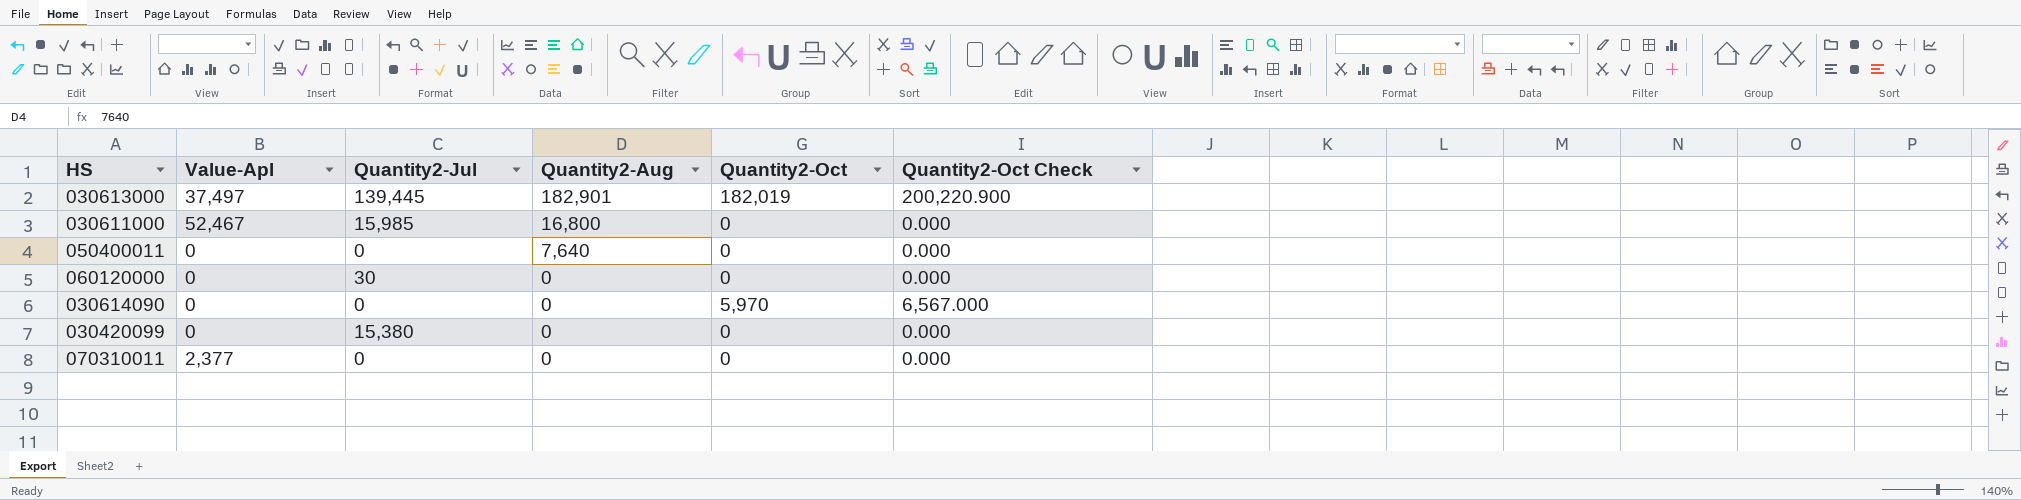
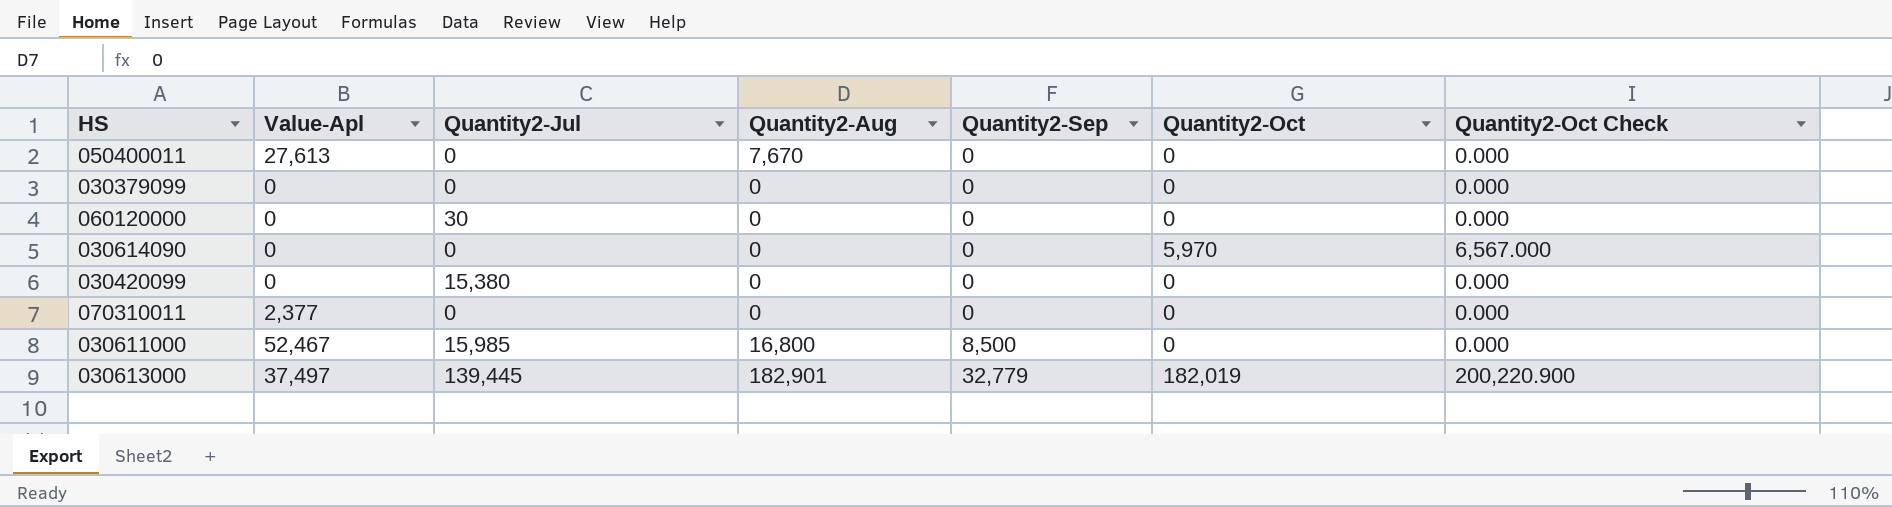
row order: Quantity2-Aug descending -> Quantity2-Sep ascending
column Quantity2-Sep | position: none -> 5
050400011 | Value-Apl: 0 -> 27,613
050400011 | Quantity2-Aug: 7,640 -> 7,670
row 030379099: none -> 0 | 0 | 0 | 0 | 0 | 0.000

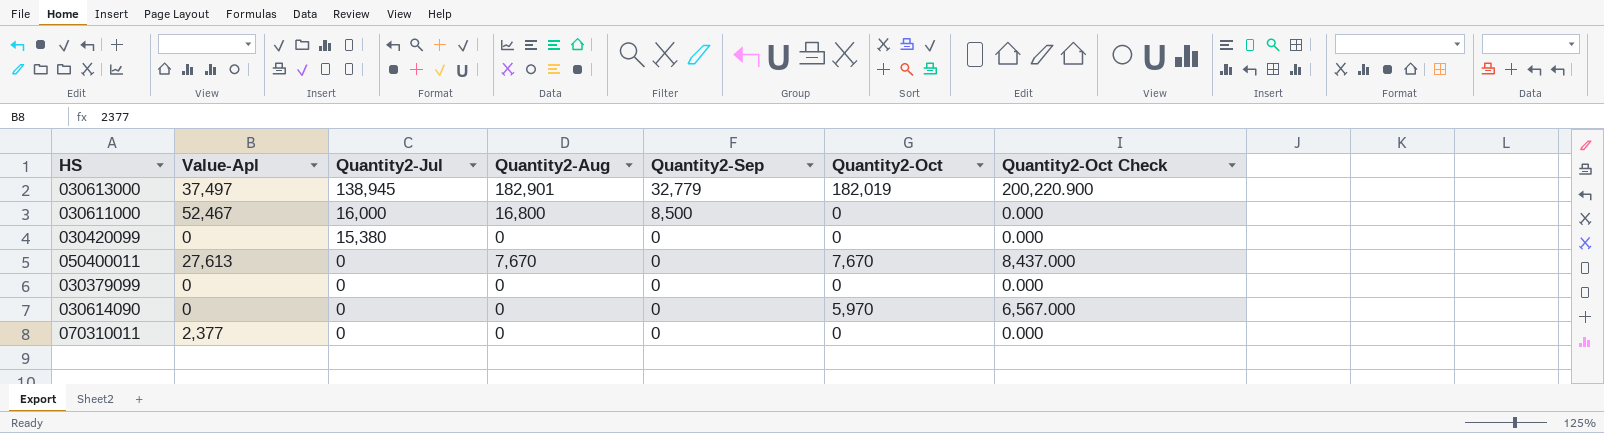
row order: Quantity2-Sep ascending -> Quantity2-Jul descending
row 060120000: 0 | 30 | 0 | 0 | 0 | 0.000 -> none
030613000 | Quantity2-Jul: 139,445 -> 138,945
030611000 | Quantity2-Jul: 15,985 -> 16,000
050400011 | Quantity2-Oct: 0 -> 7,670
050400011 | Quantity2-Oct Check: 0.000 -> 8,437.000

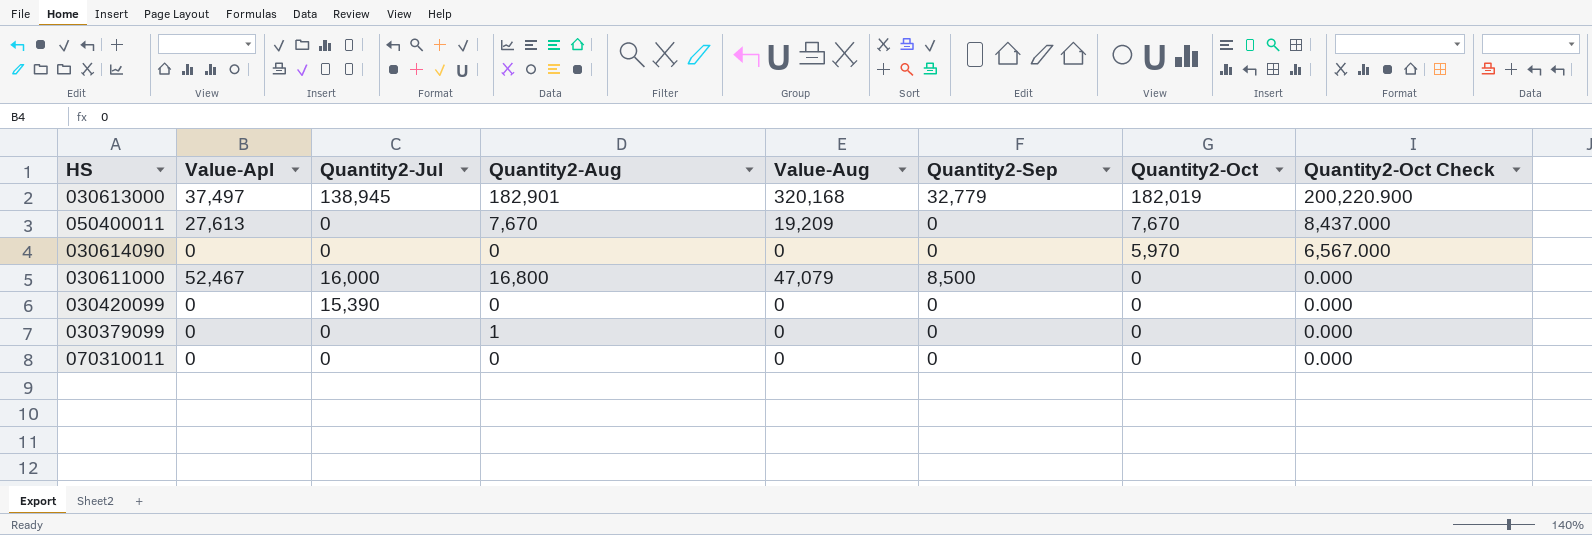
row order: Quantity2-Jul descending -> Quantity2-Oct descending
column Value-Aug | position: none -> 5
030420099 | Quantity2-Jul: 15,380 -> 15,390
030379099 | Quantity2-Aug: 0 -> 1
070310011 | Value-Apl: 2,377 -> 0

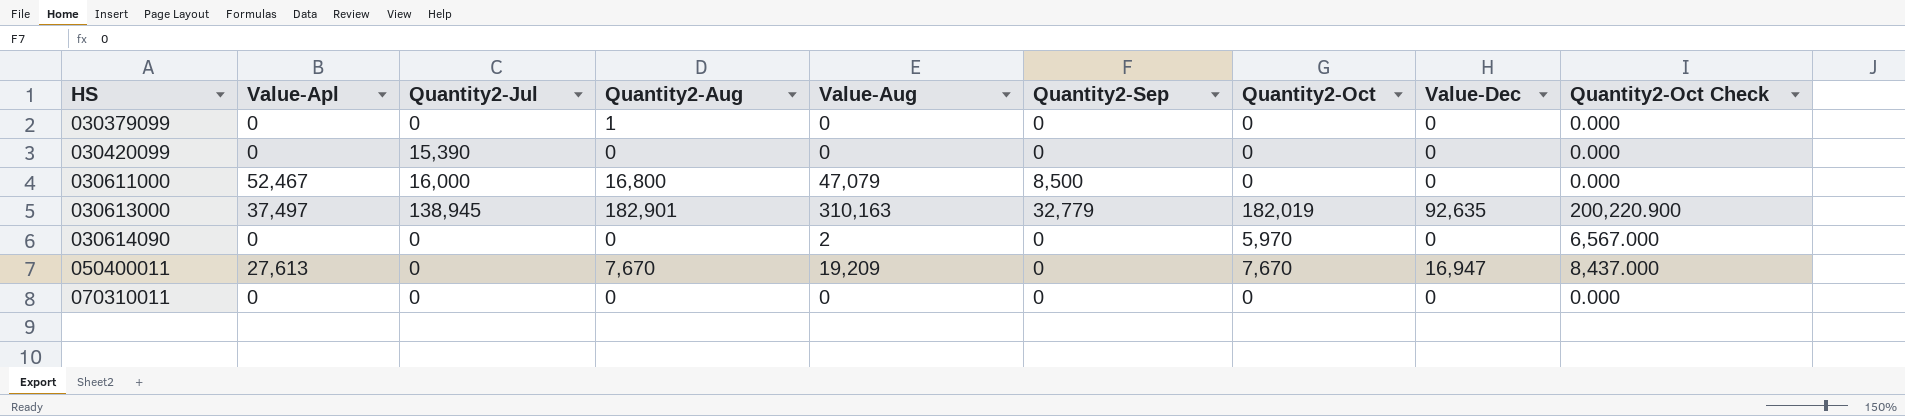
row order: Quantity2-Oct descending -> HS ascending
column Value-Dec | position: none -> 8
030613000 | Value-Aug: 320,168 -> 310,163
030614090 | Value-Aug: 0 -> 2

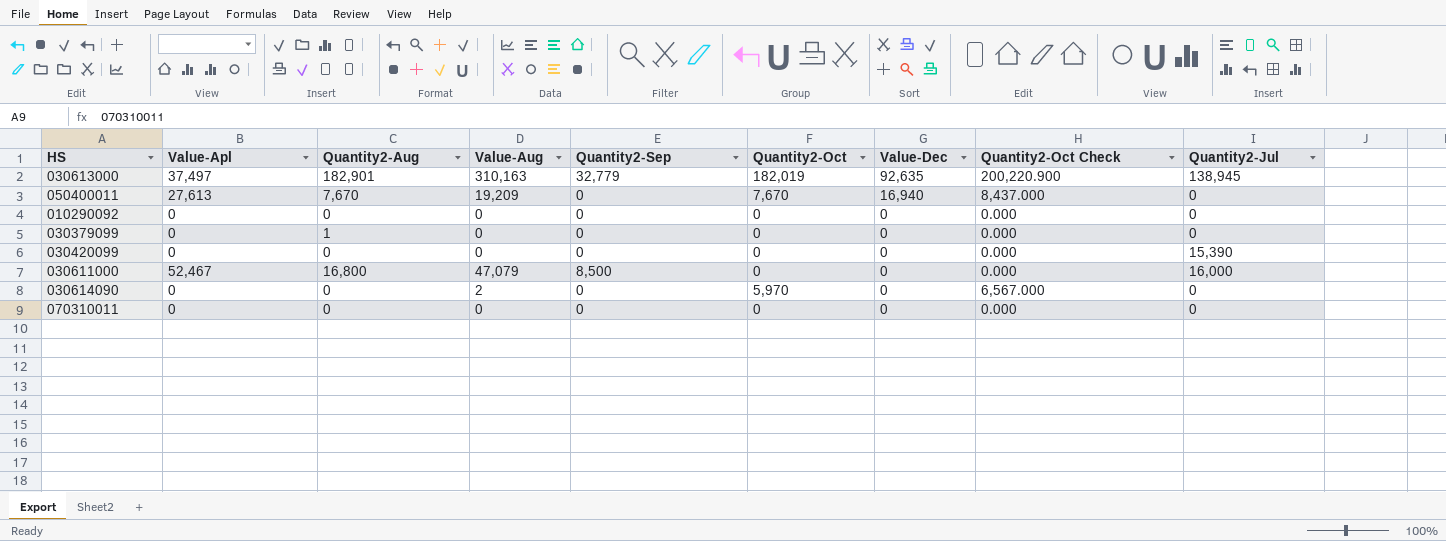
row order: HS ascending -> Value-Dec descending
column Quantity2-Jul | position: 3 -> 9
050400011 | Value-Dec: 16,947 -> 16,940
row 010290092: none -> 0 | 0 | 0 | 0 | 0 | 0 | 0.000 | 0

